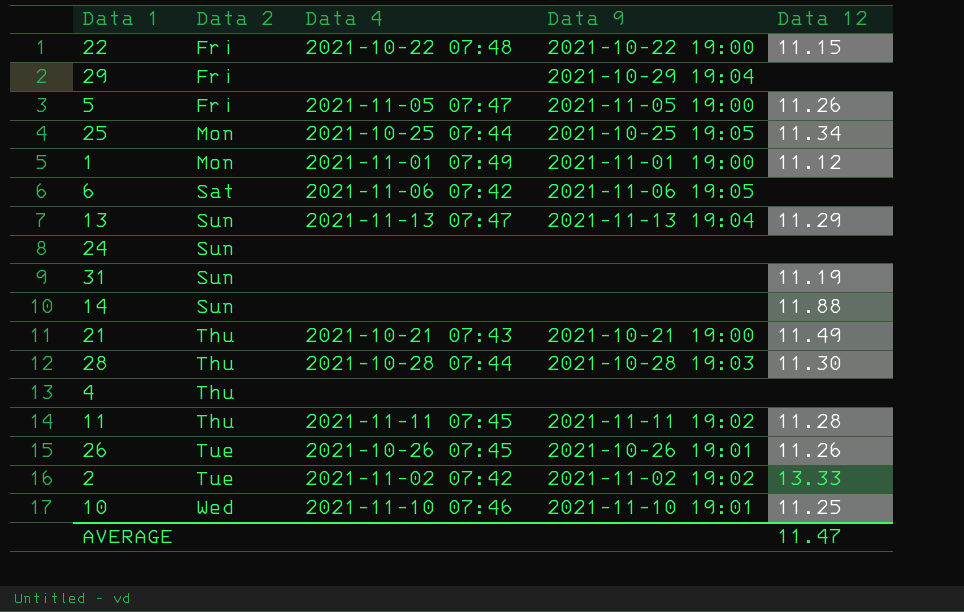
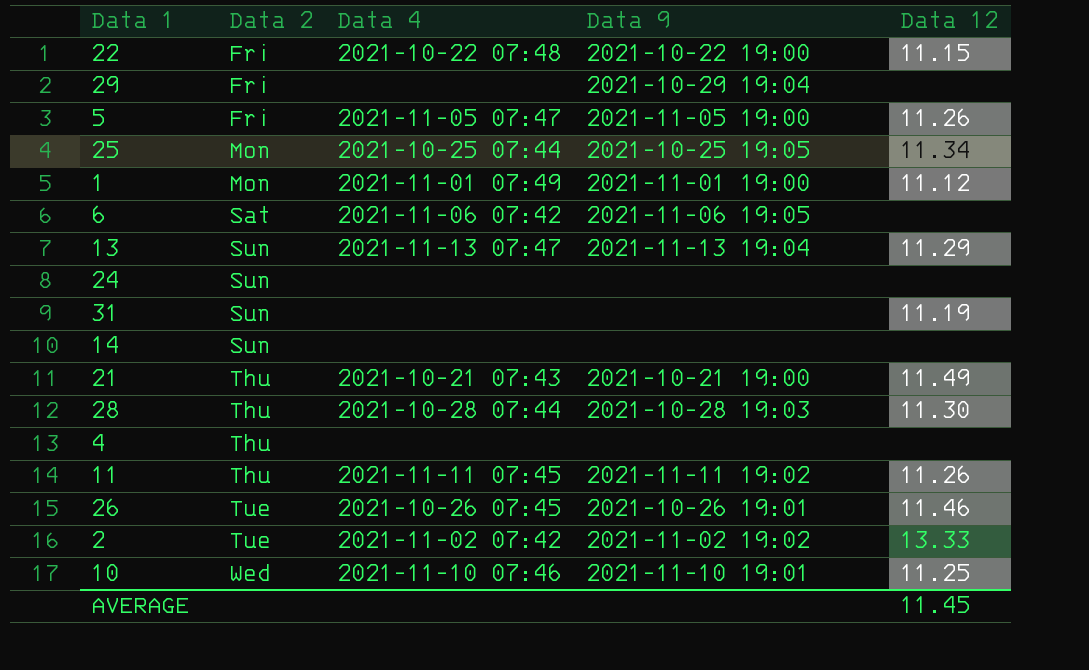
14 | Data 12: 11.88 -> none
11 | Data 12: 11.28 -> 11.26
26 | Data 12: 11.26 -> 11.46
AVERAGE | Data 12: 11.47 -> 11.45

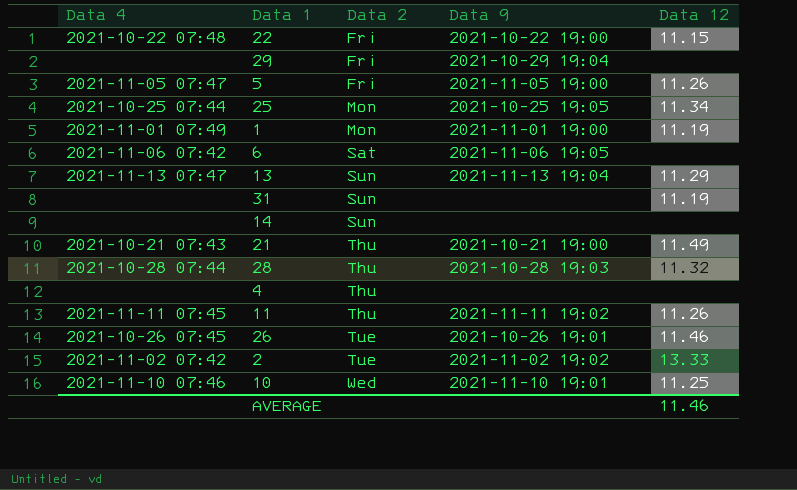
column Data 4 | position: 3 -> 1
row 24: Sun | none | none | none -> none
1 | Data 12: 11.12 -> 11.19
28 | Data 12: 11.30 -> 11.32
AVERAGE | Data 12: 11.45 -> 11.46

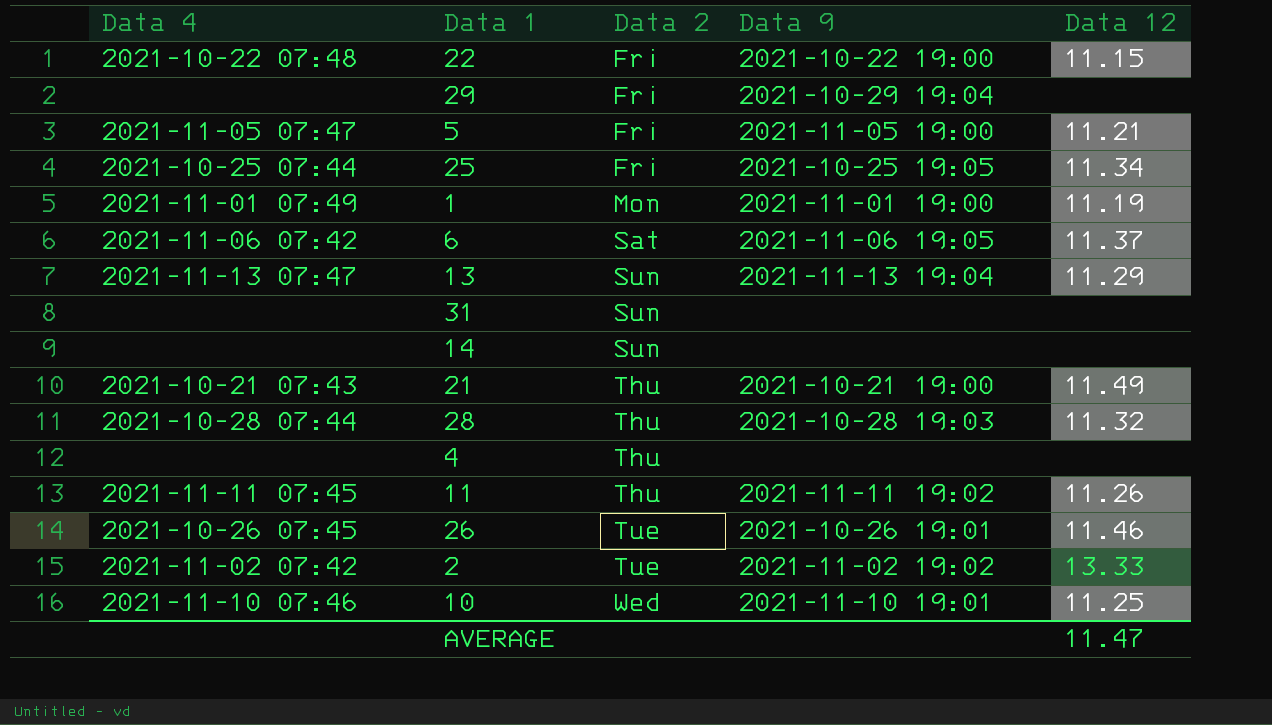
5 | Data 12: 11.26 -> 11.21
25 | Data 2: Mon -> Fri
6 | Data 12: none -> 11.37
31 | Data 12: 11.19 -> none
AVERAGE | Data 12: 11.46 -> 11.47

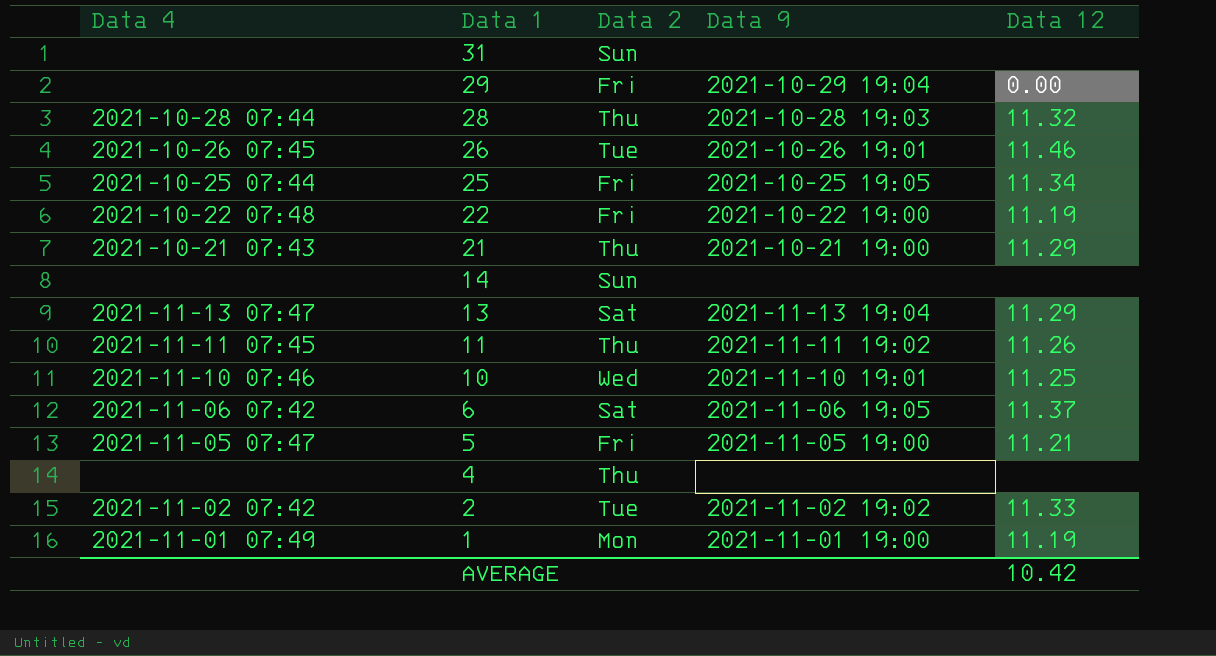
row order: Data 2 ascending -> Data 1 descending
29 | Data 12: none -> 0.00
22 | Data 12: 11.15 -> 11.19
21 | Data 12: 11.49 -> 11.29
13 | Data 2: Sun -> Sat
2 | Data 12: 13.33 -> 11.33
AVERAGE | Data 12: 11.47 -> 10.42

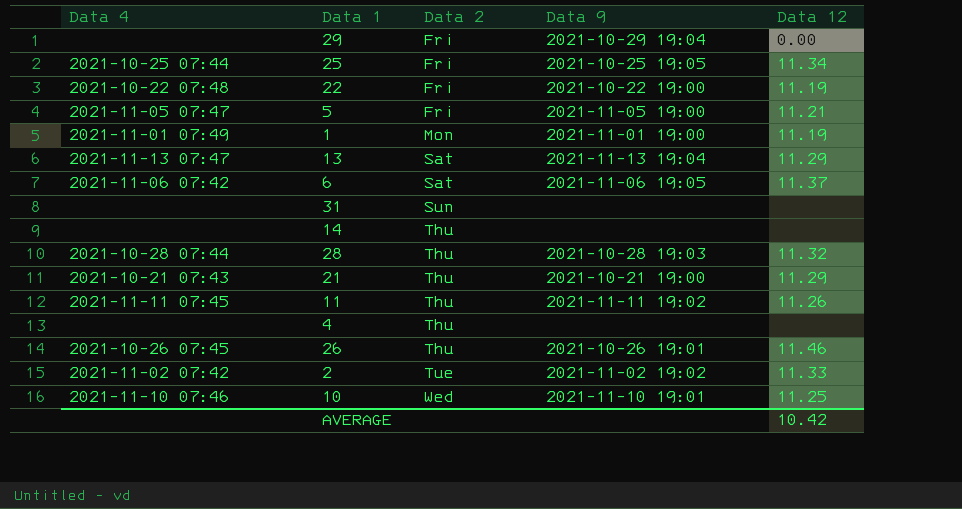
row order: Data 1 descending -> Data 2 ascending
14 | Data 2: Sun -> Thu
26 | Data 2: Tue -> Thu

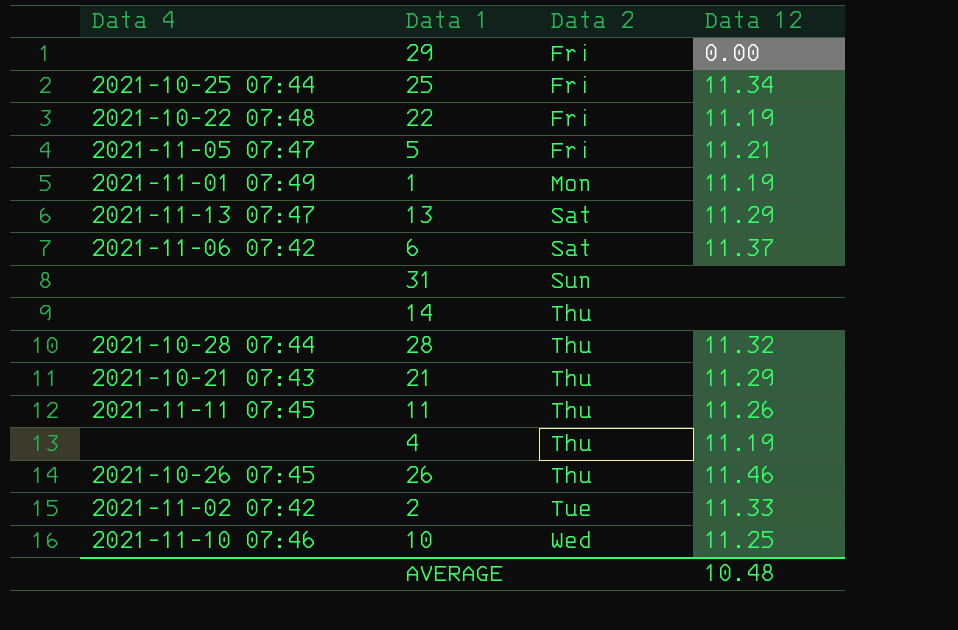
column Data 9 | position: 4 -> none
4 | Data 12: none -> 11.19
AVERAGE | Data 12: 10.42 -> 10.48

